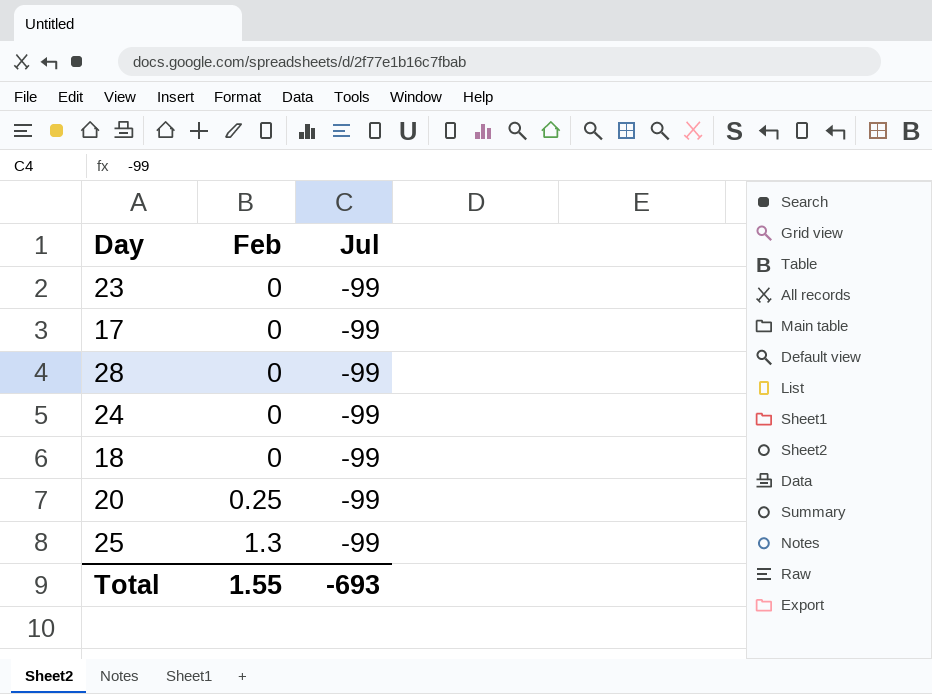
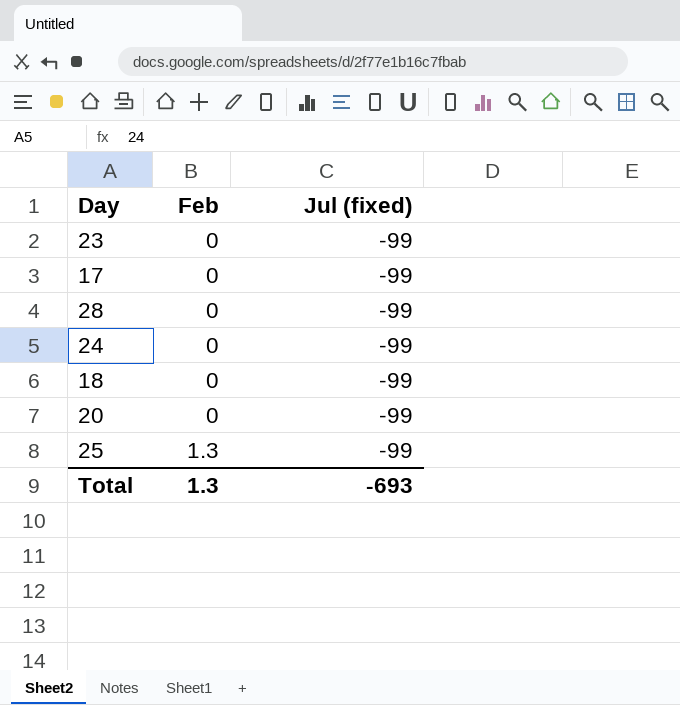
column name: Jul -> Jul (fixed)
20 | Feb: 0.25 -> 0
Total | Feb: 1.55 -> 1.3

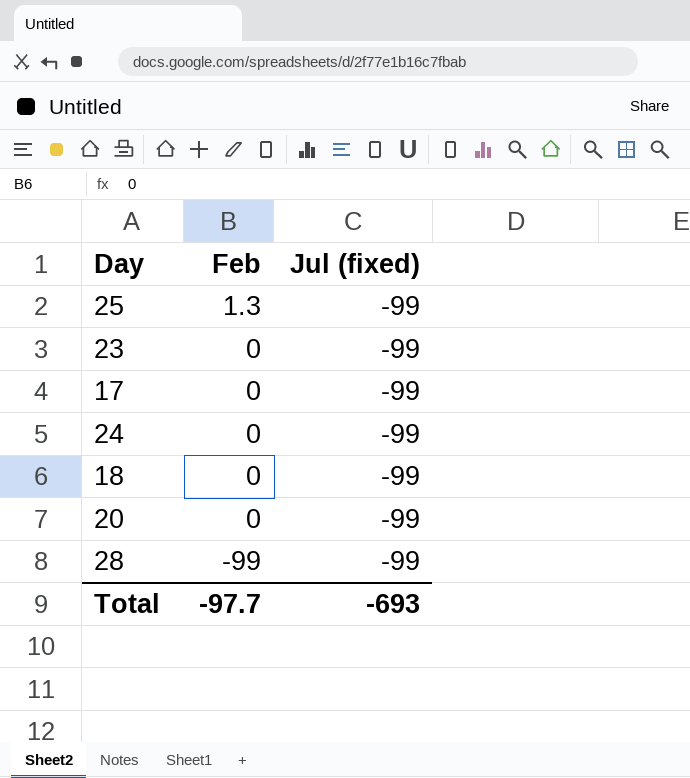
row order: Feb ascending -> Feb descending
28 | Feb: 0 -> -99
Total | Feb: 1.3 -> -97.7

